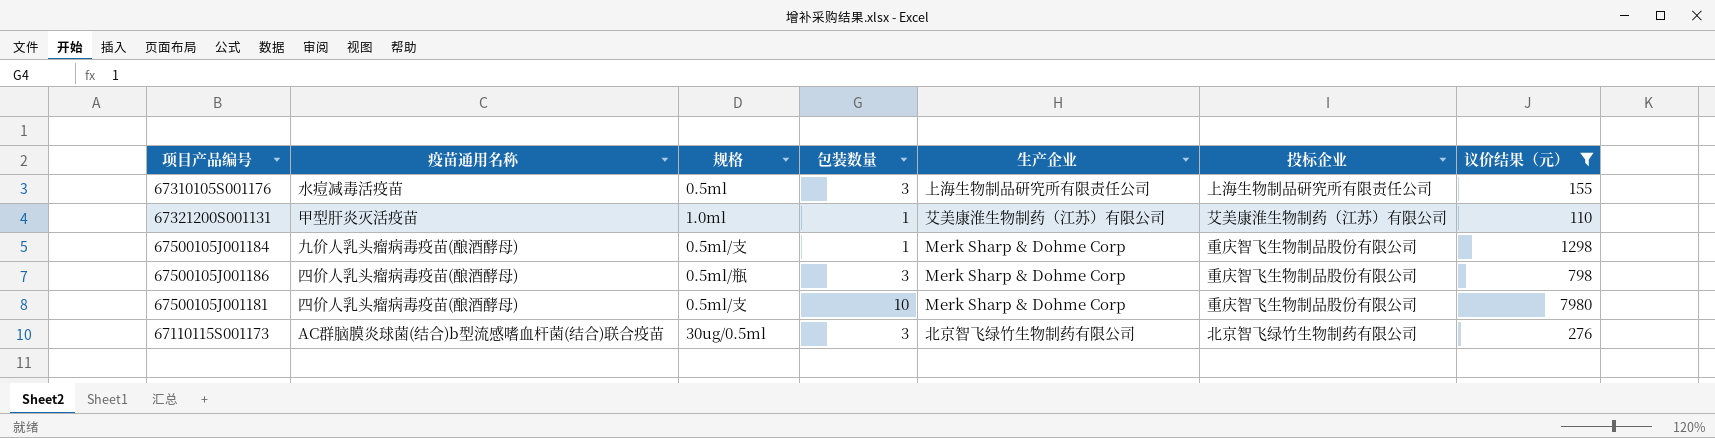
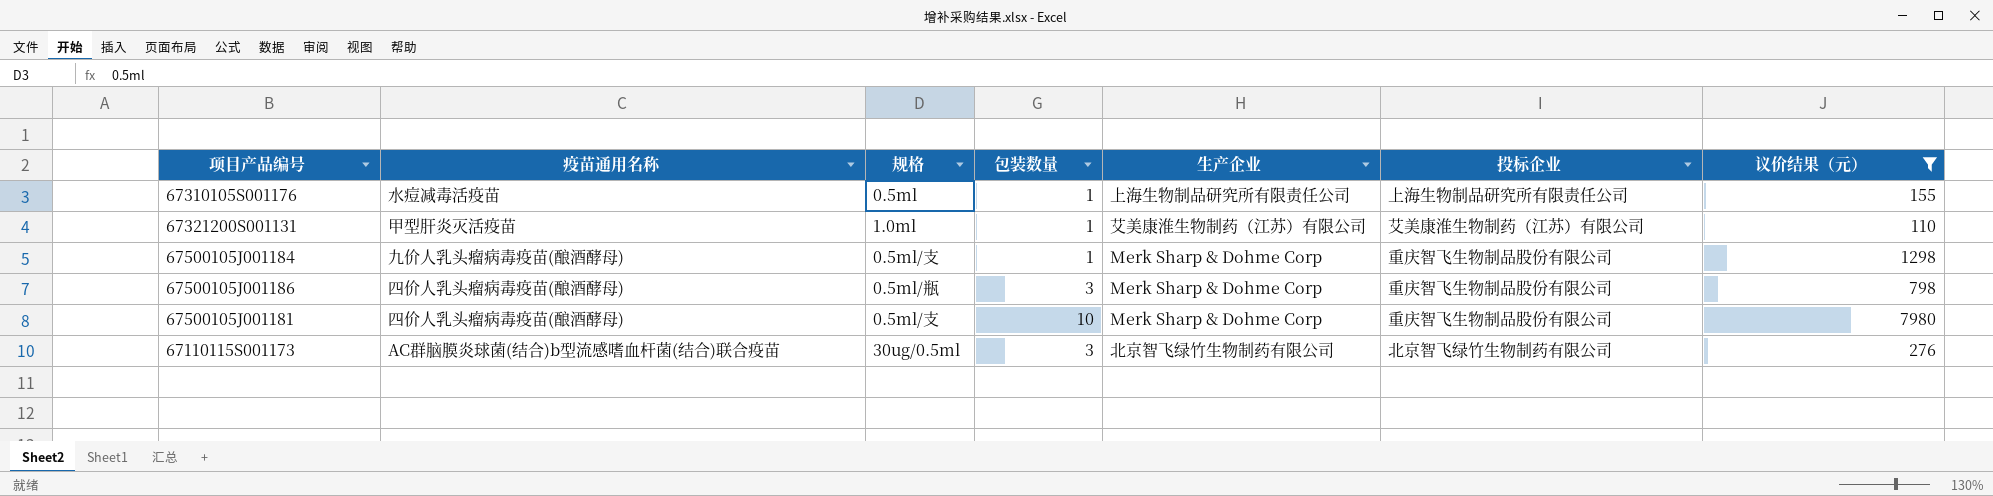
67310105S001176 | 包装数量: 3 -> 1

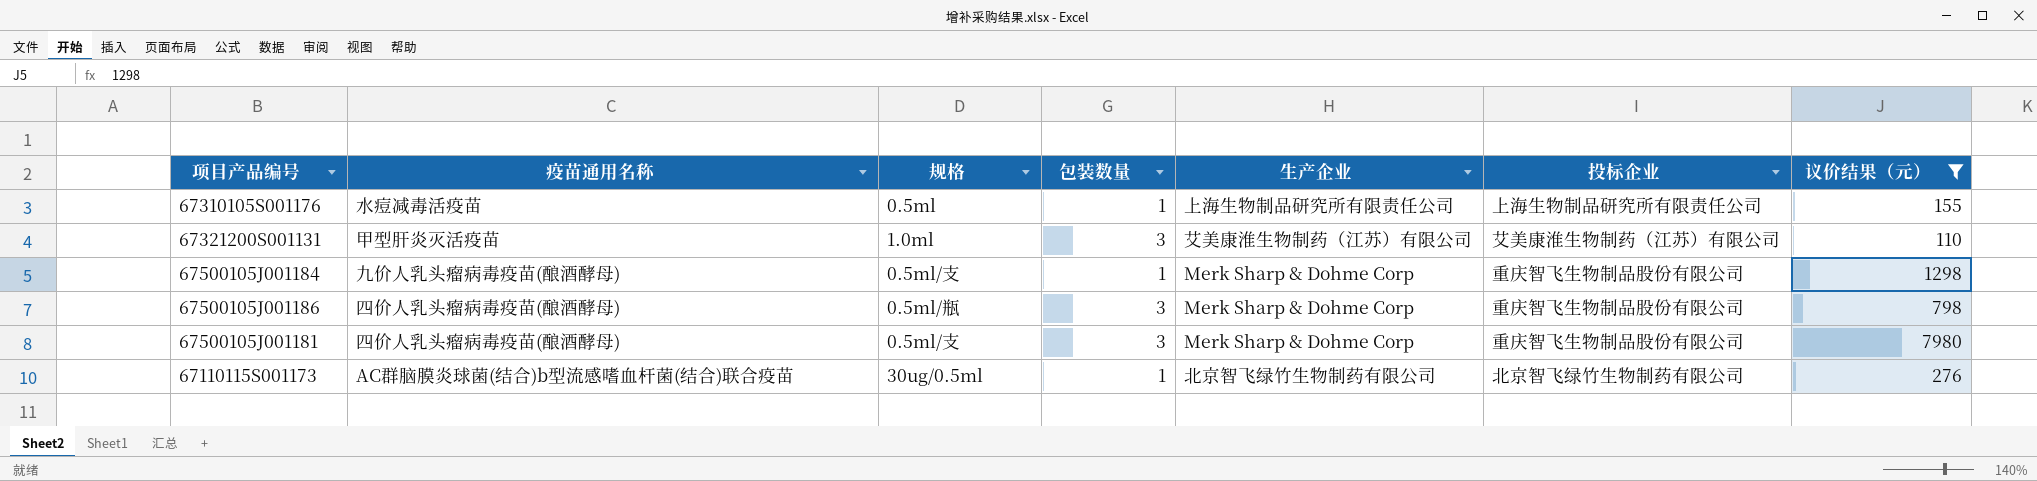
67321200S001131 | 包装数量: 1 -> 3
67500105J001181 | 包装数量: 10 -> 3
67110115S001173 | 包装数量: 3 -> 1

